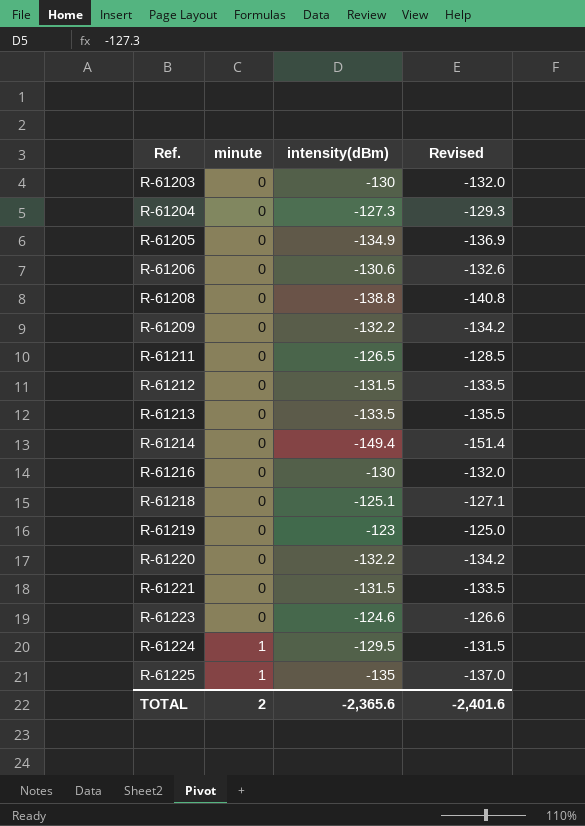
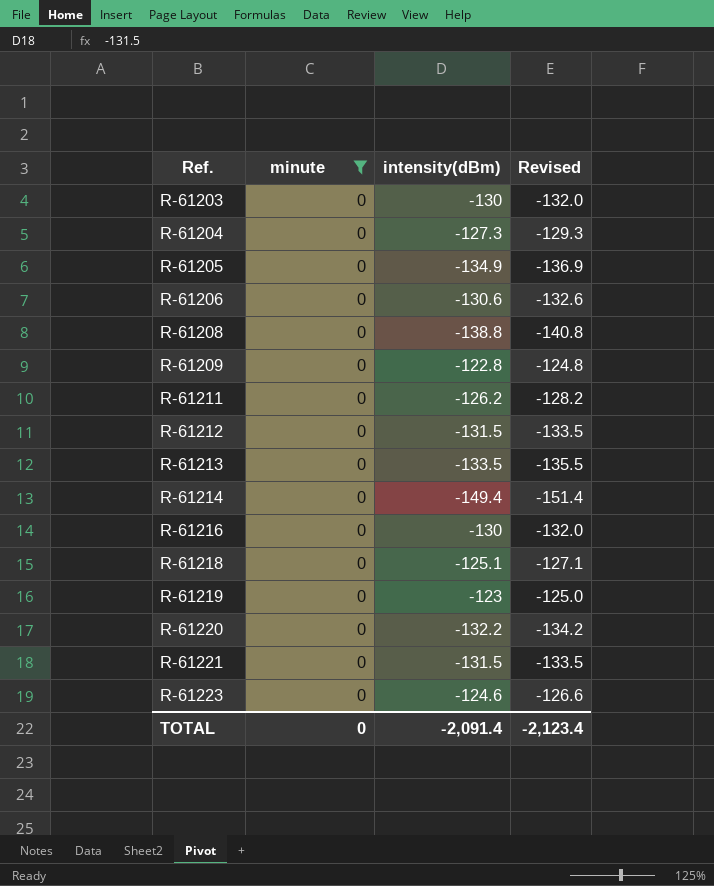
filter: none -> minute = 0
R-61209 | intensity(dBm): -132.2 -> -122.8
R-61209 | Revised: -134.2 -> -124.8
R-61211 | intensity(dBm): -126.5 -> -126.2
R-61211 | Revised: -128.5 -> -128.2
TOTAL | minute: 2 -> 0
TOTAL | intensity(dBm): -2,365.6 -> -2,091.4
TOTAL | Revised: -2,401.6 -> -2,123.4

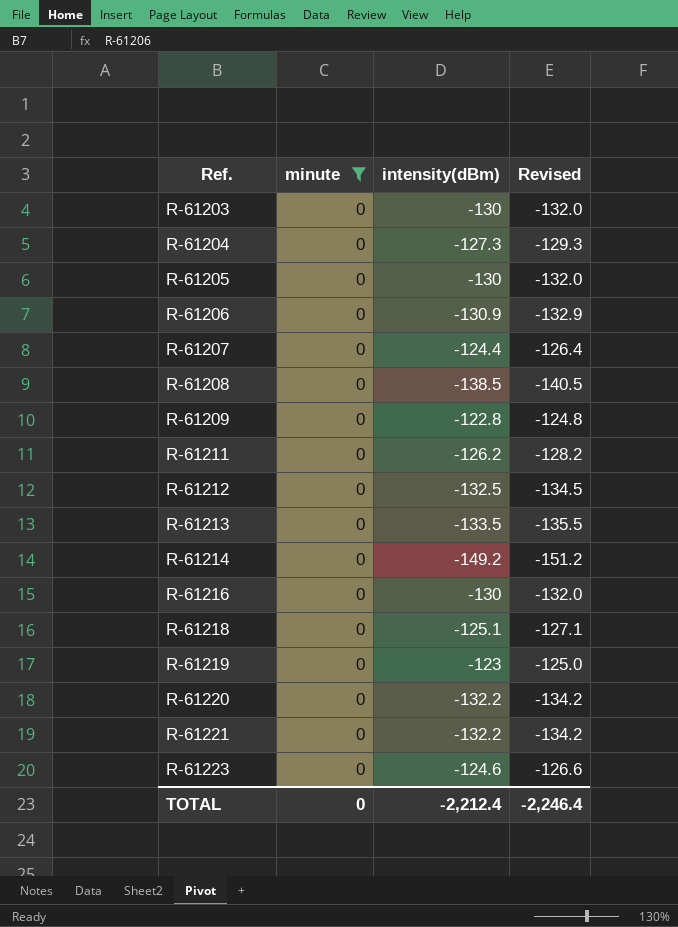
R-61205 | intensity(dBm): -134.9 -> -130
R-61205 | Revised: -136.9 -> -132.0
R-61206 | intensity(dBm): -130.6 -> -130.9
R-61206 | Revised: -132.6 -> -132.9
row R-61207: none -> 0 | -124.4 | -126.4
R-61208 | intensity(dBm): -138.8 -> -138.5
R-61208 | Revised: -140.8 -> -140.5
R-61212 | intensity(dBm): -131.5 -> -132.5
R-61212 | Revised: -133.5 -> -134.5
R-61214 | intensity(dBm): -149.4 -> -149.2
R-61214 | Revised: -151.4 -> -151.2
R-61221 | intensity(dBm): -131.5 -> -132.2
R-61221 | Revised: -133.5 -> -134.2
TOTAL | intensity(dBm): -2,091.4 -> -2,212.4
TOTAL | Revised: -2,123.4 -> -2,246.4

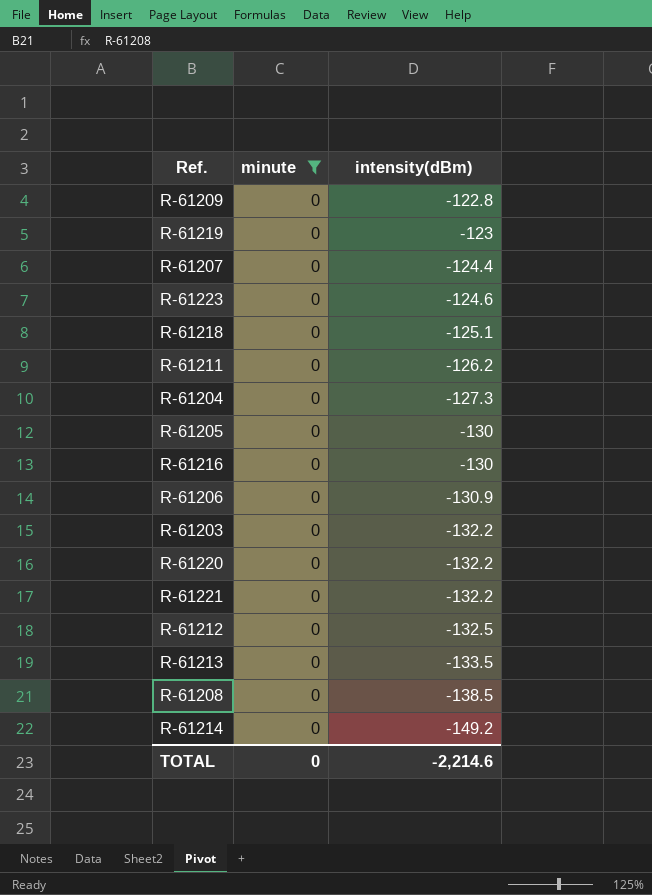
row order: Ref. ascending -> intensity(dBm) descending
column Revised | formula: [intensity(dBm)] - 2 -> none
R-61203 | intensity(dBm): -130 -> -132.2
TOTAL | intensity(dBm): -2,212.4 -> -2,214.6

